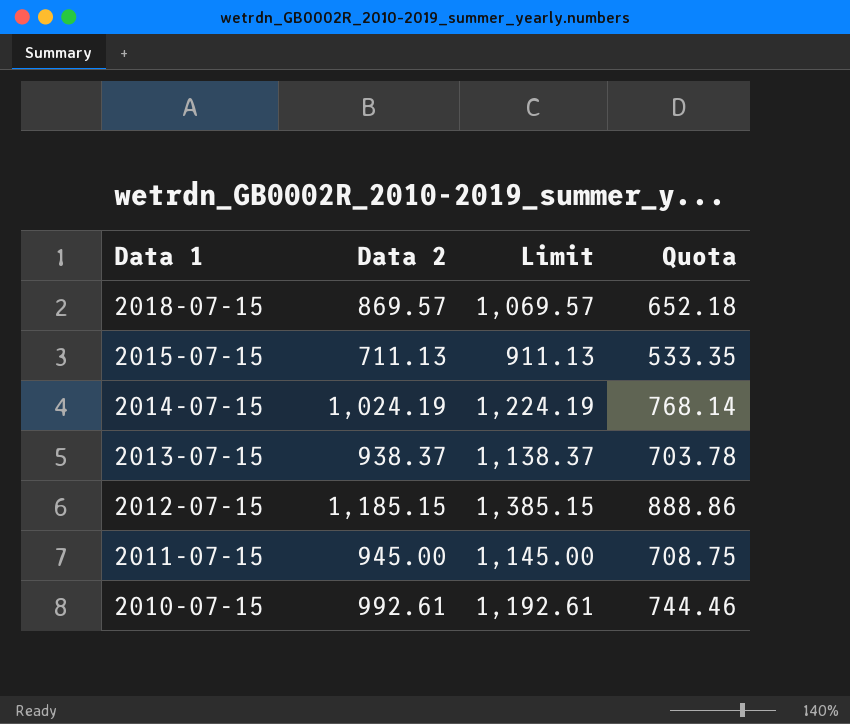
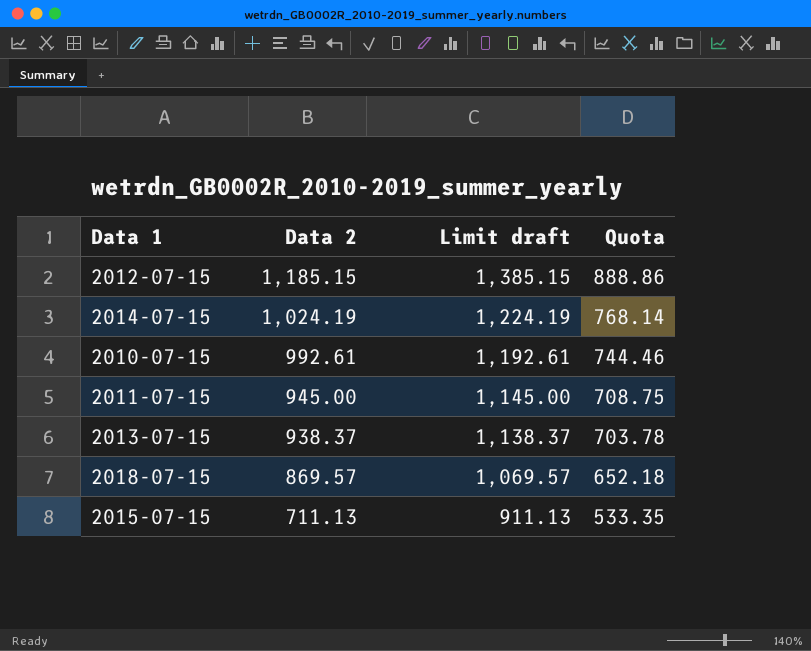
row order: Data 1 descending -> Data 2 descending
column name: Limit -> Limit draft

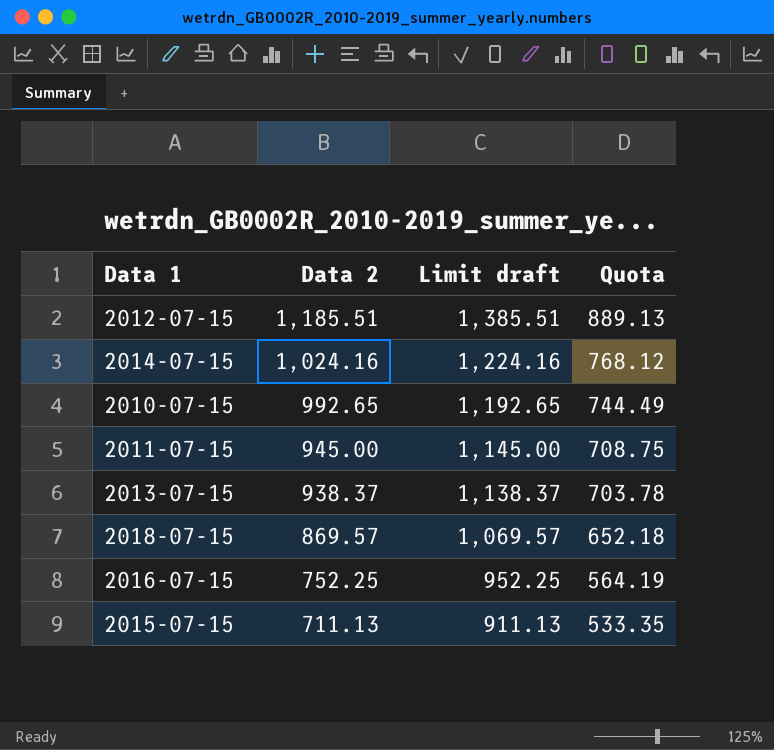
2012-07-15 | Data 2: 1,185.15 -> 1,185.51
2012-07-15 | Limit draft: 1,385.15 -> 1,385.51
2012-07-15 | Quota: 888.86 -> 889.13
2014-07-15 | Data 2: 1,024.19 -> 1,024.16
2014-07-15 | Limit draft: 1,224.19 -> 1,224.16
2014-07-15 | Quota: 768.14 -> 768.12
2010-07-15 | Data 2: 992.61 -> 992.65
2010-07-15 | Limit draft: 1,192.61 -> 1,192.65
2010-07-15 | Quota: 744.46 -> 744.49
row 2016-07-15: none -> 752.25 | 952.25 | 564.19

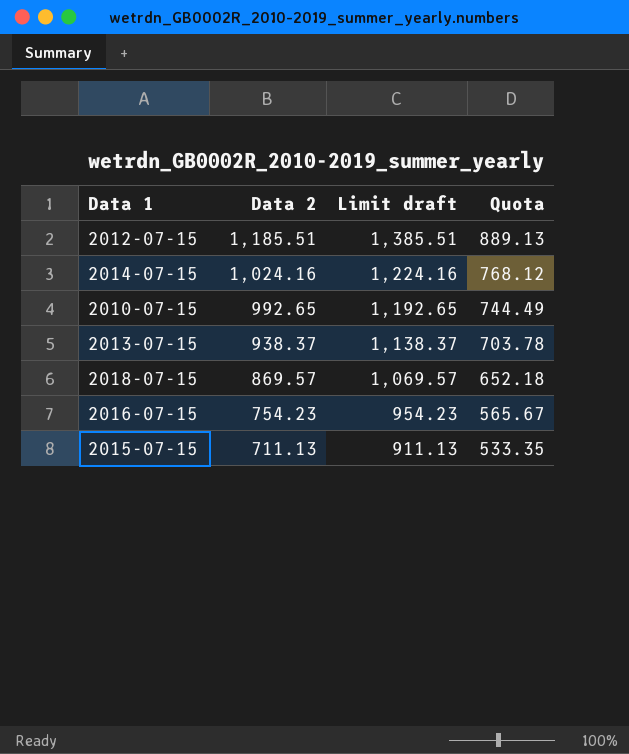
row 2011-07-15: 945.00 | 1,145.00 | 708.75 -> none
2016-07-15 | Data 2: 752.25 -> 754.23
2016-07-15 | Limit draft: 952.25 -> 954.23
2016-07-15 | Quota: 564.19 -> 565.67

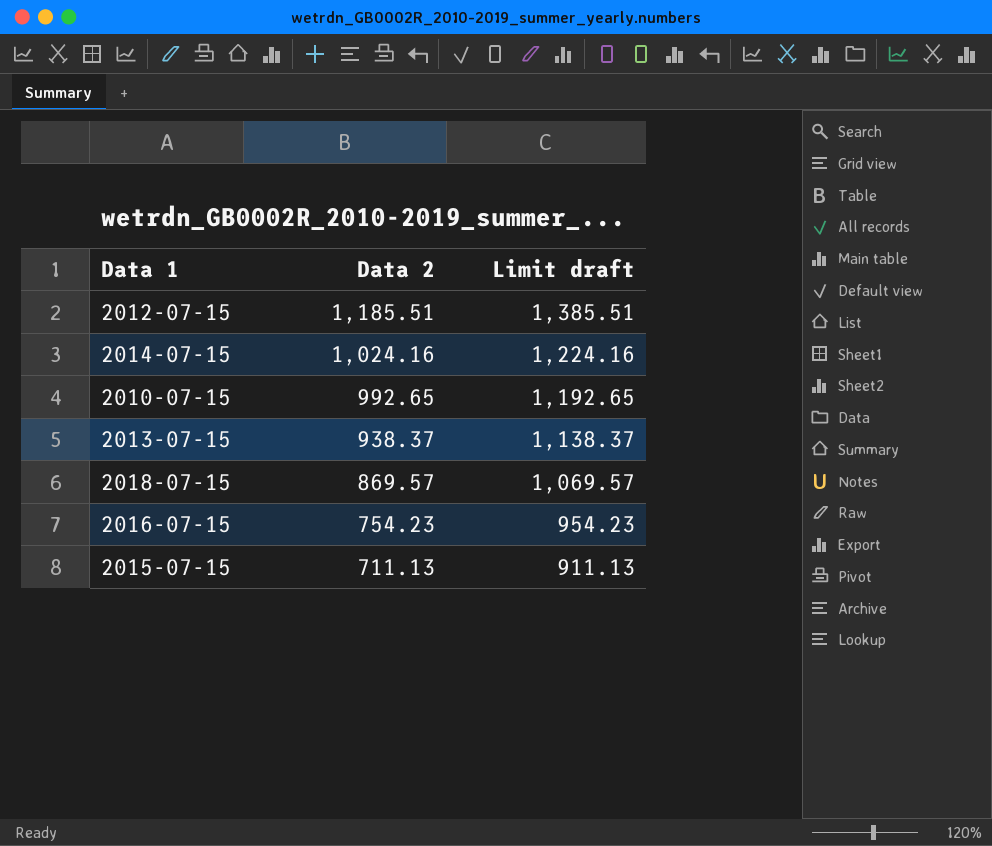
column Quota | formula: [Data 2] * 0.75 -> none

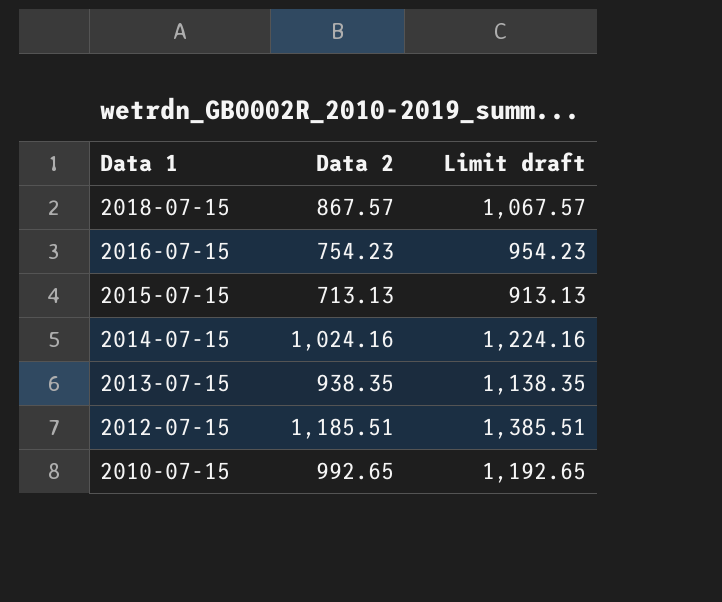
row order: Data 2 descending -> Data 1 descending
2018-07-15 | Data 2: 869.57 -> 867.57
2018-07-15 | Limit draft: 1,069.57 -> 1,067.57
2015-07-15 | Data 2: 711.13 -> 713.13
2015-07-15 | Limit draft: 911.13 -> 913.13
2013-07-15 | Data 2: 938.37 -> 938.35
2013-07-15 | Limit draft: 1,138.37 -> 1,138.35

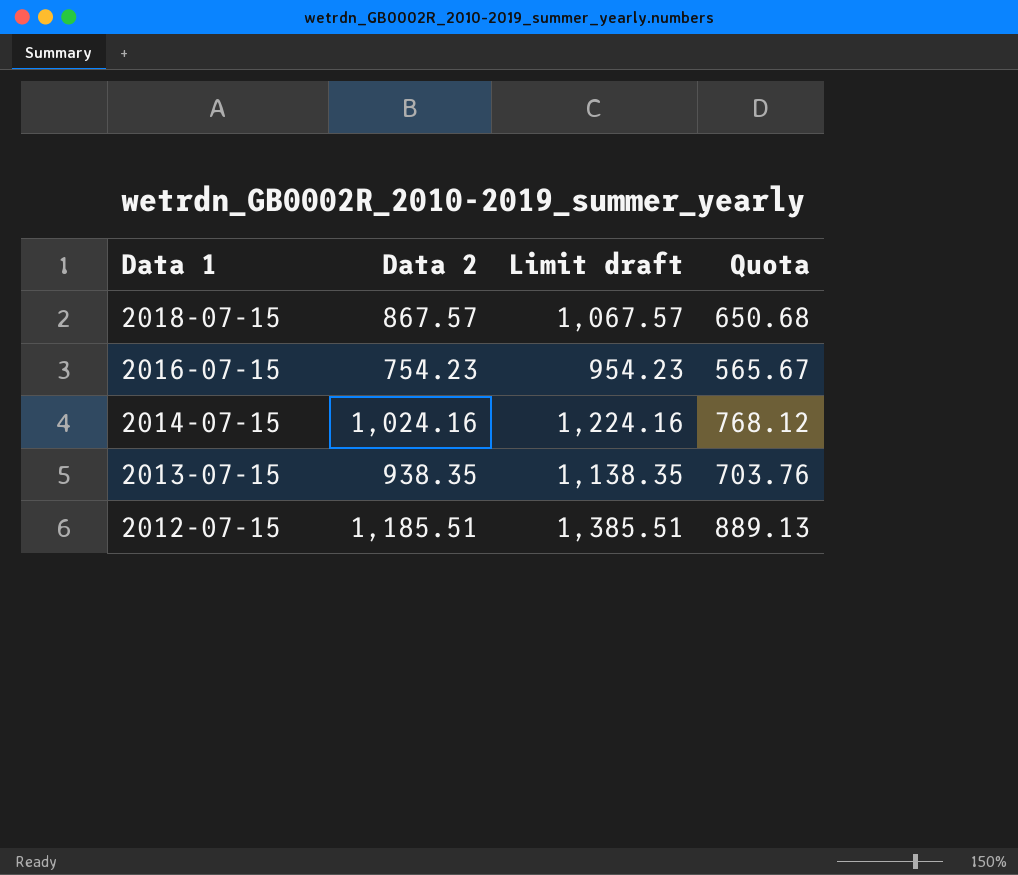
column Quota | formula: none -> [Data 2] * 0.75
row 2015-07-15: 713.13 | 913.13 -> none
row 2010-07-15: 992.65 | 1,192.65 -> none

